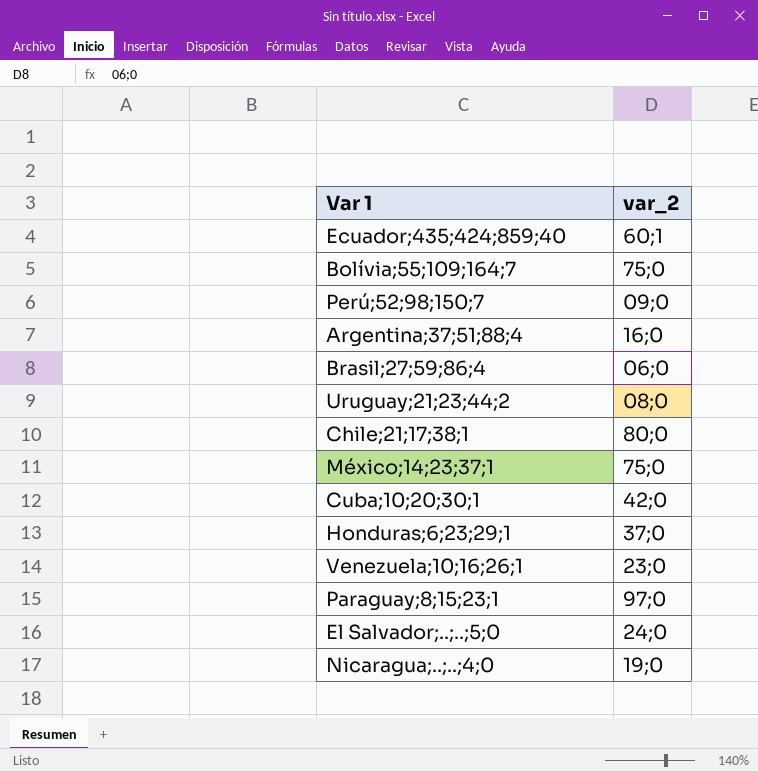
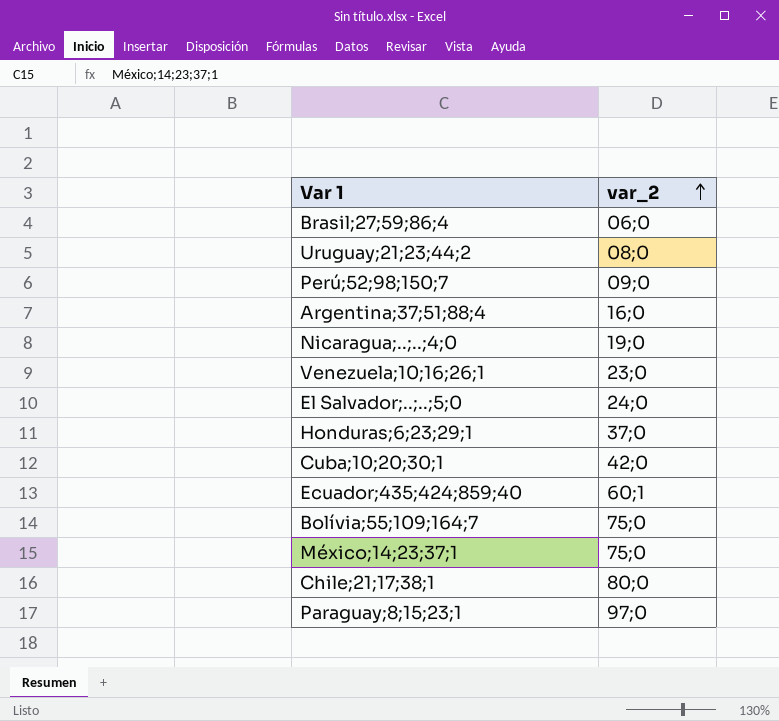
row order: none -> var_2 ascending

